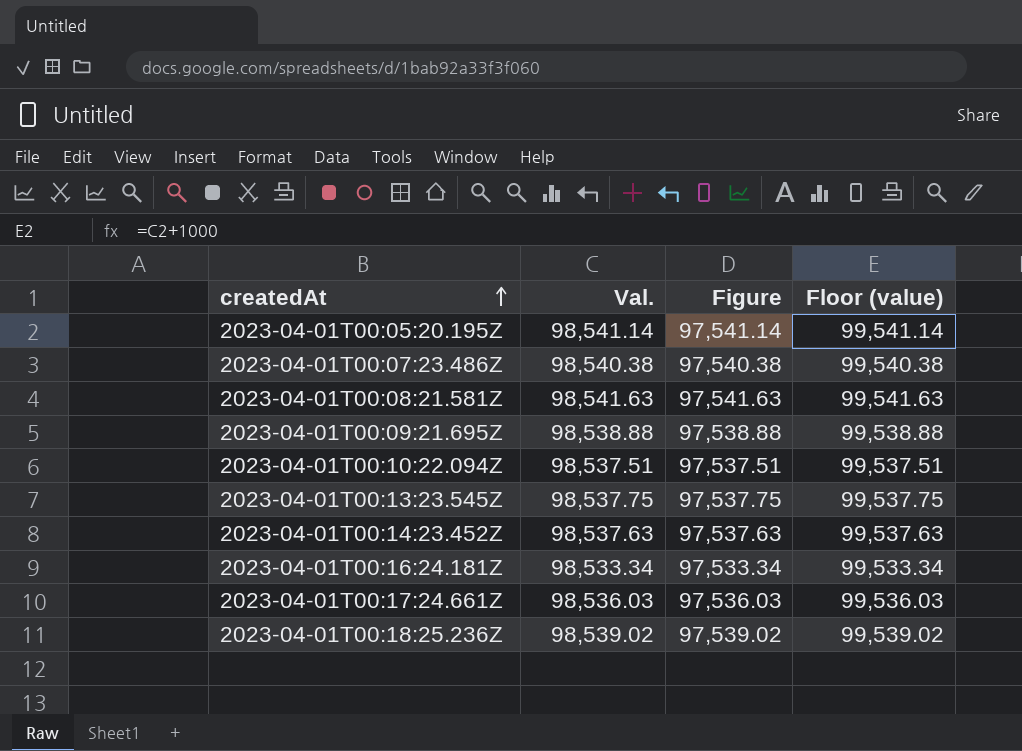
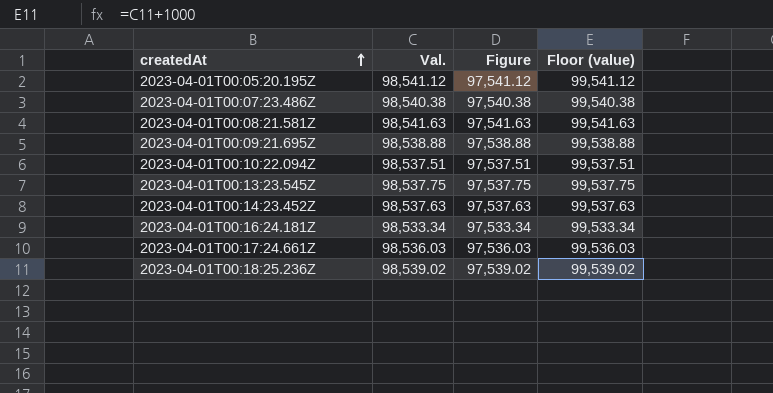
2023-04-01T00:05:20.195Z | Val.: 98,541.14 -> 98,541.12
2023-04-01T00:05:20.195Z | Figure: 97,541.14 -> 97,541.12
2023-04-01T00:05:20.195Z | Floor (value): 99,541.14 -> 99,541.12

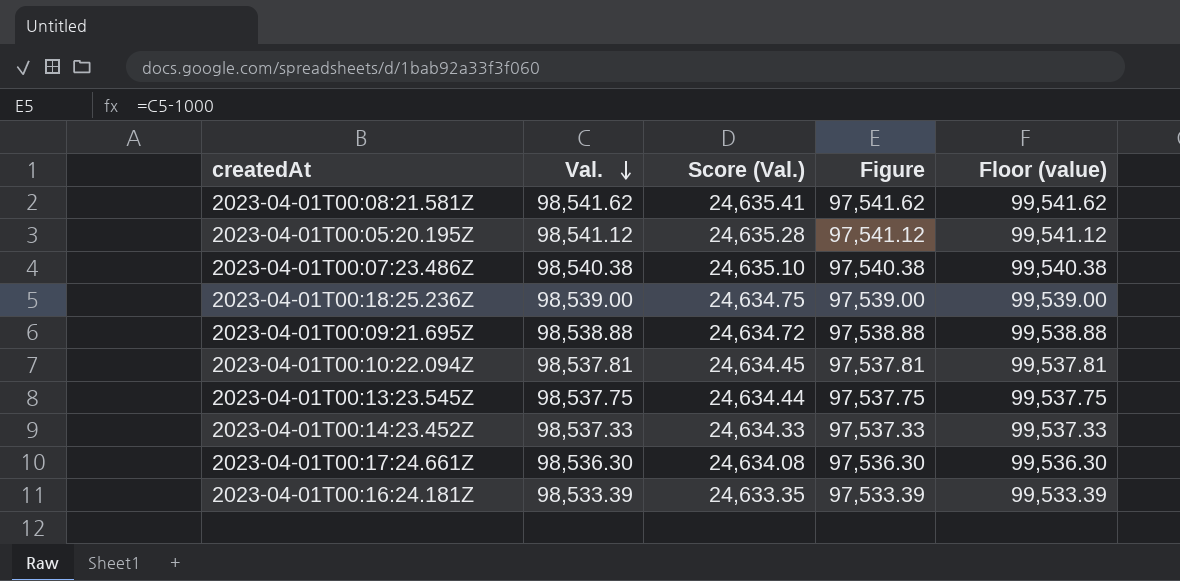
row order: createdAt ascending -> Val. descending
column Score (Val.) | formula: none -> [Val.] * 0.25
2023-04-01T00:08:21.581Z | Val.: 98,541.63 -> 98,541.62
2023-04-01T00:08:21.581Z | Figure: 97,541.63 -> 97,541.62
2023-04-01T00:08:21.581Z | Floor (value): 99,541.63 -> 99,541.62
2023-04-01T00:18:25.236Z | Val.: 98,539.02 -> 98,539.00
2023-04-01T00:18:25.236Z | Figure: 97,539.02 -> 97,539.00
2023-04-01T00:18:25.236Z | Floor (value): 99,539.02 -> 99,539.00
2023-04-01T00:10:22.094Z | Val.: 98,537.51 -> 98,537.81
2023-04-01T00:10:22.094Z | Figure: 97,537.51 -> 97,537.81
2023-04-01T00:10:22.094Z | Floor (value): 99,537.51 -> 99,537.81
2023-04-01T00:14:23.452Z | Val.: 98,537.63 -> 98,537.33
2023-04-01T00:14:23.452Z | Figure: 97,537.63 -> 97,537.33
2023-04-01T00:14:23.452Z | Floor (value): 99,537.63 -> 99,537.33
2023-04-01T00:17:24.661Z | Val.: 98,536.03 -> 98,536.30
2023-04-01T00:17:24.661Z | Figure: 97,536.03 -> 97,536.30
2023-04-01T00:17:24.661Z | Floor (value): 99,536.03 -> 99,536.30
2023-04-01T00:16:24.181Z | Val.: 98,533.34 -> 98,533.39
2023-04-01T00:16:24.181Z | Figure: 97,533.34 -> 97,533.39
2023-04-01T00:16:24.181Z | Floor (value): 99,533.34 -> 99,533.39

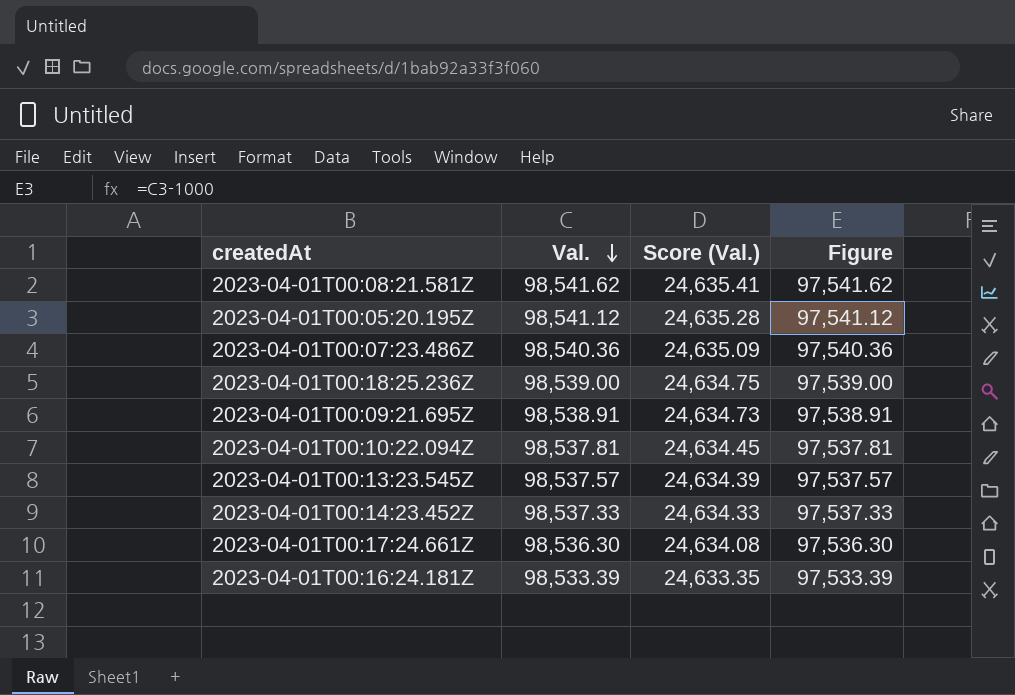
column Floor (value) | formula: [Val.] + 1000 -> none
2023-04-01T00:07:23.486Z | Val.: 98,540.38 -> 98,540.36
2023-04-01T00:07:23.486Z | Score (Val.): 24,635.10 -> 24,635.09
2023-04-01T00:07:23.486Z | Figure: 97,540.38 -> 97,540.36
2023-04-01T00:09:21.695Z | Val.: 98,538.88 -> 98,538.91
2023-04-01T00:09:21.695Z | Score (Val.): 24,634.72 -> 24,634.73
2023-04-01T00:09:21.695Z | Figure: 97,538.88 -> 97,538.91
2023-04-01T00:13:23.545Z | Val.: 98,537.75 -> 98,537.57
2023-04-01T00:13:23.545Z | Score (Val.): 24,634.44 -> 24,634.39
2023-04-01T00:13:23.545Z | Figure: 97,537.75 -> 97,537.57

